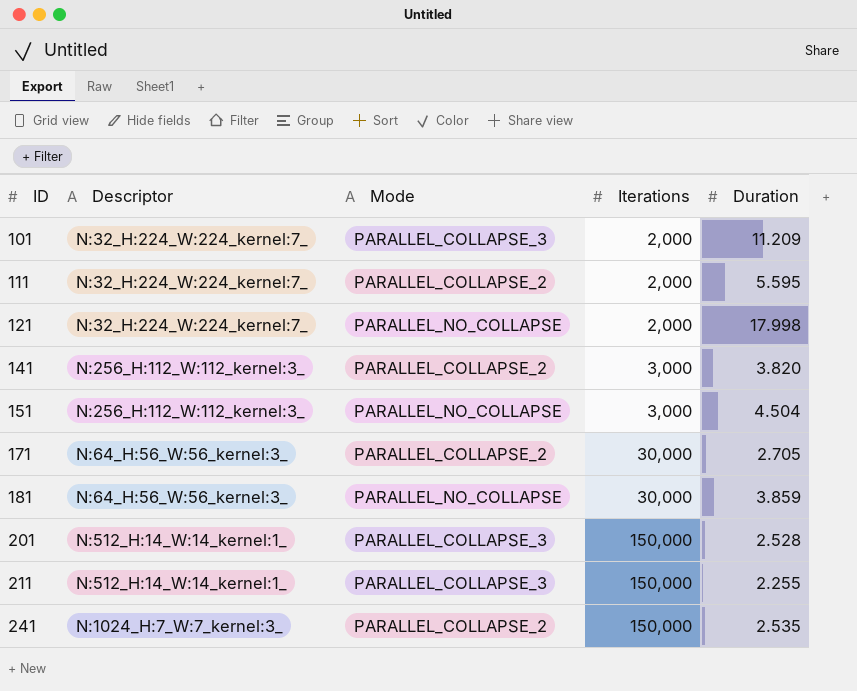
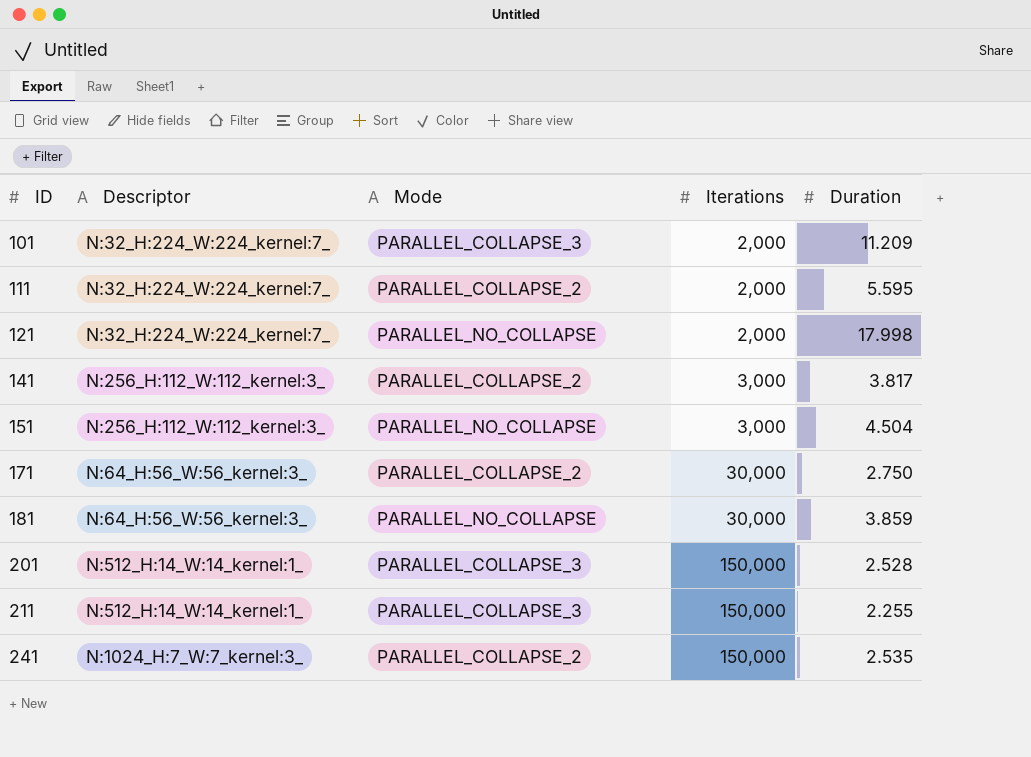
141 | Duration: 3.820 -> 3.817
171 | Duration: 2.705 -> 2.750

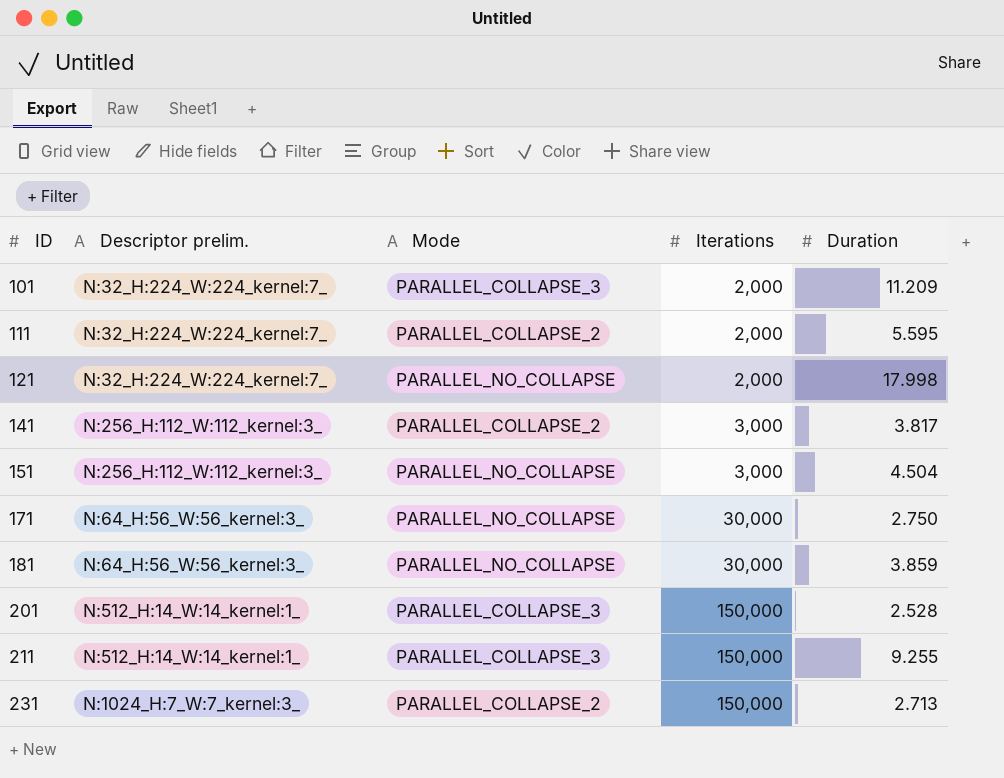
column name: Descriptor -> Descriptor prelim.
row 241: N:1024_H:7_W:7_kernel:3_ | PARALLEL_COLLAPSE_2 | 150,000 | 2.535 -> none
171 | Mode: PARALLEL_COLLAPSE_2 -> PARALLEL_NO_COLLAPSE
211 | Duration: 2.255 -> 9.255
row 231: none -> N:1024_H:7_W:7_kernel:3_ | PARALLEL_COLLAPSE_2 | 150,000 | 2.713

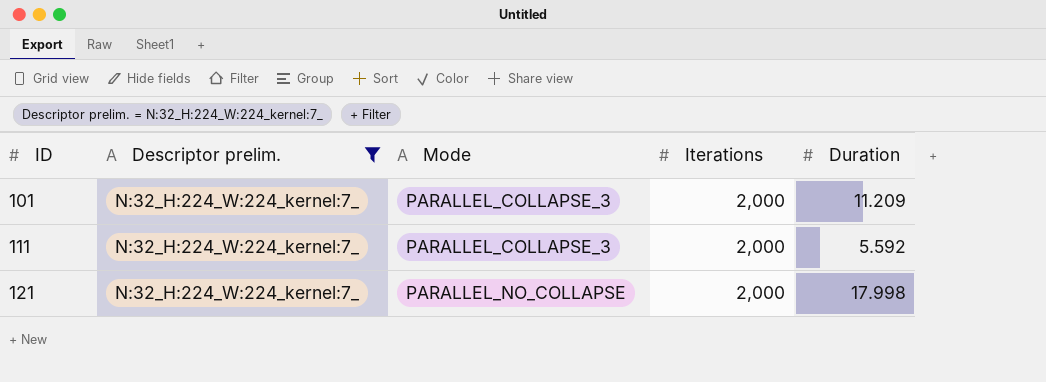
filter: none -> Descriptor prelim. = N:32_H:224_W:224_kernel:7_
111 | Mode: PARALLEL_COLLAPSE_2 -> PARALLEL_COLLAPSE_3
111 | Duration: 5.595 -> 5.592

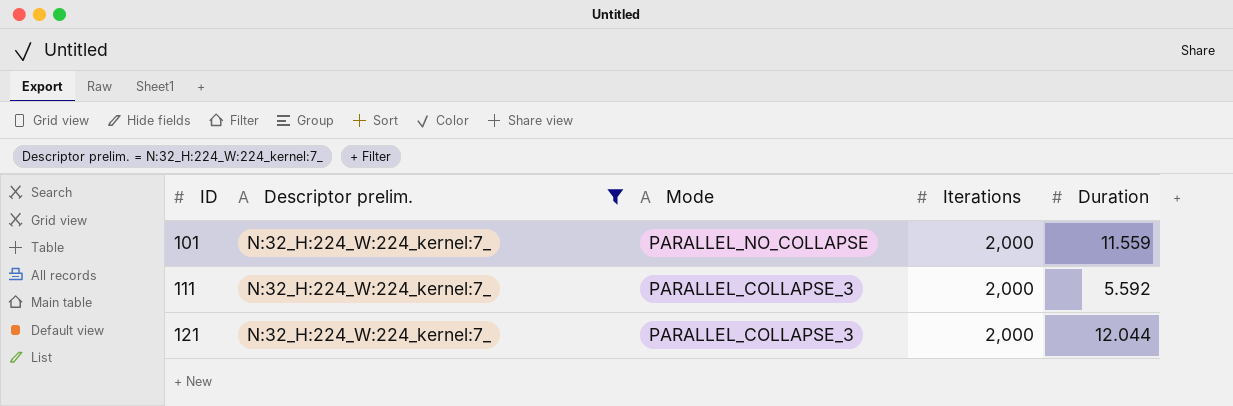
101 | Mode: PARALLEL_COLLAPSE_3 -> PARALLEL_NO_COLLAPSE
101 | Duration: 11.209 -> 11.559
121 | Mode: PARALLEL_NO_COLLAPSE -> PARALLEL_COLLAPSE_3
121 | Duration: 17.998 -> 12.044

